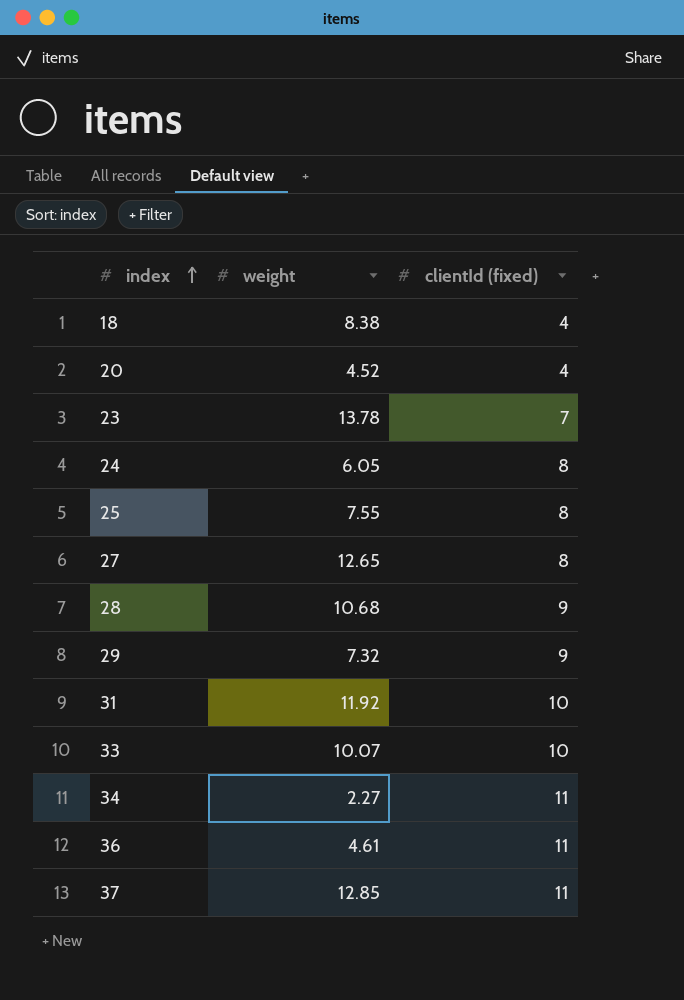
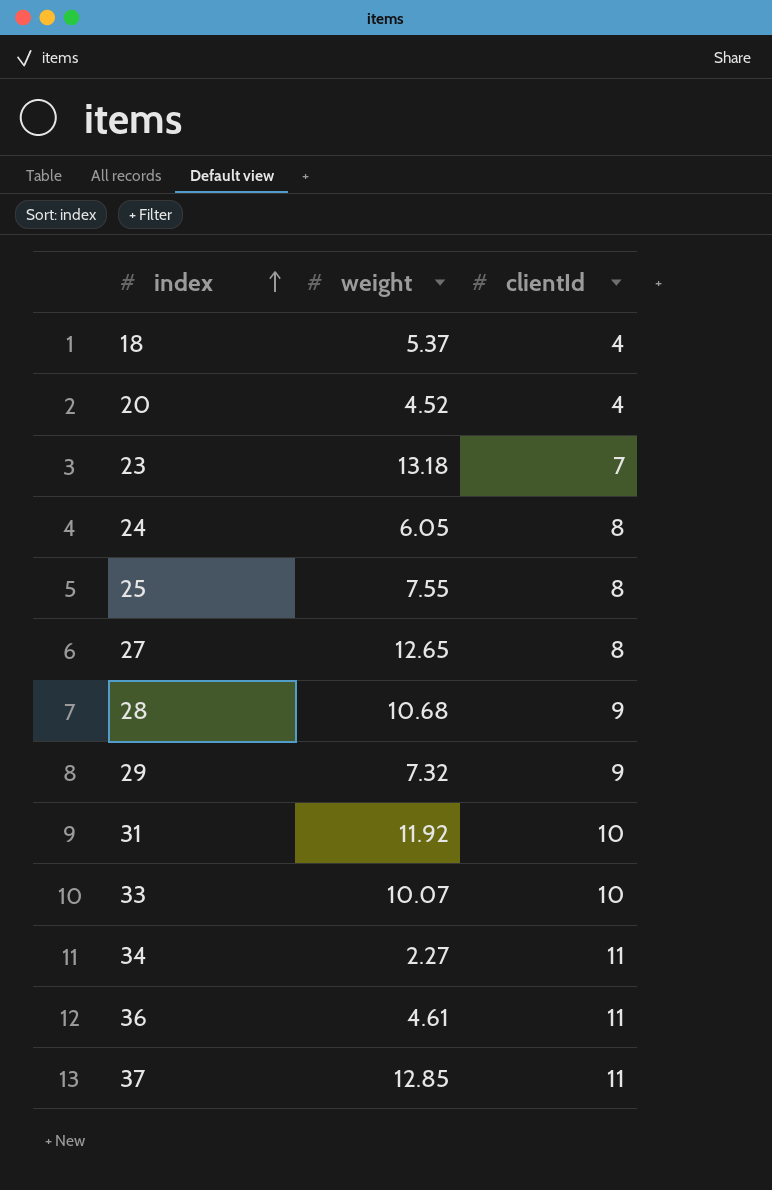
column name: clientId (fixed) -> clientId
18 | weight: 8.38 -> 5.37
23 | weight: 13.78 -> 13.18

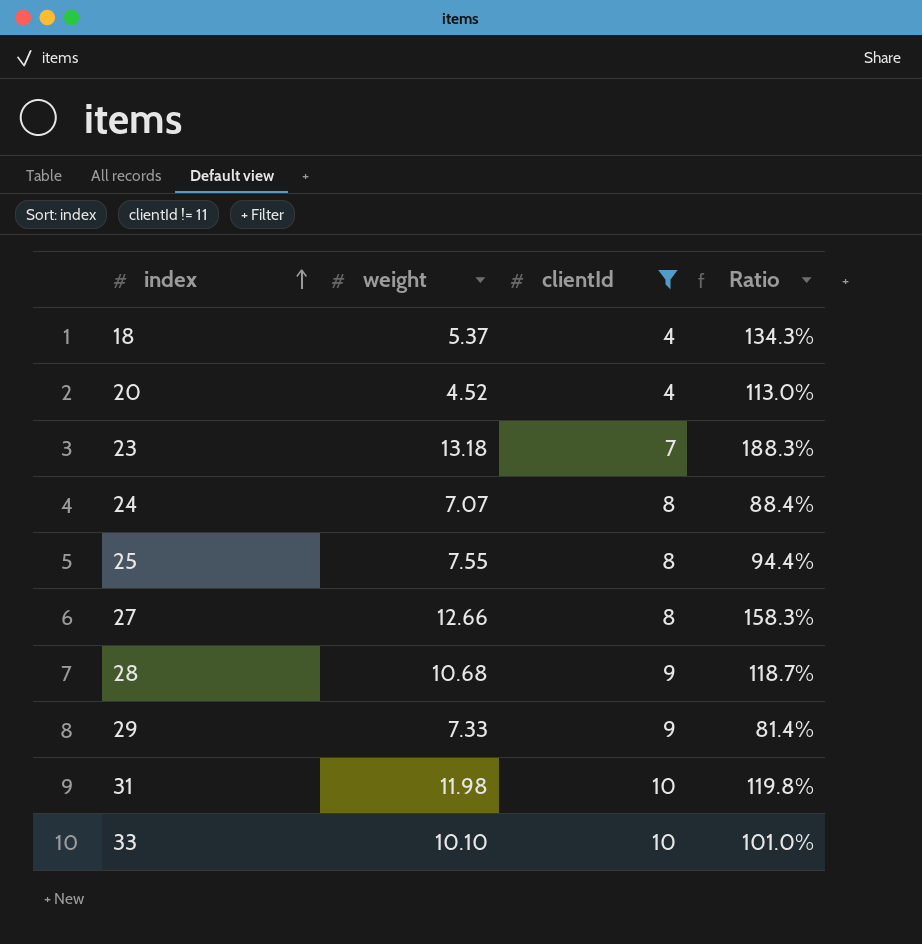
filter: none -> clientId != 11
column Ratio | formula: none -> [weight] / [clientId]
24 | weight: 6.05 -> 7.07
27 | weight: 12.65 -> 12.66
29 | weight: 7.32 -> 7.33
31 | weight: 11.92 -> 11.98
33 | weight: 10.07 -> 10.10

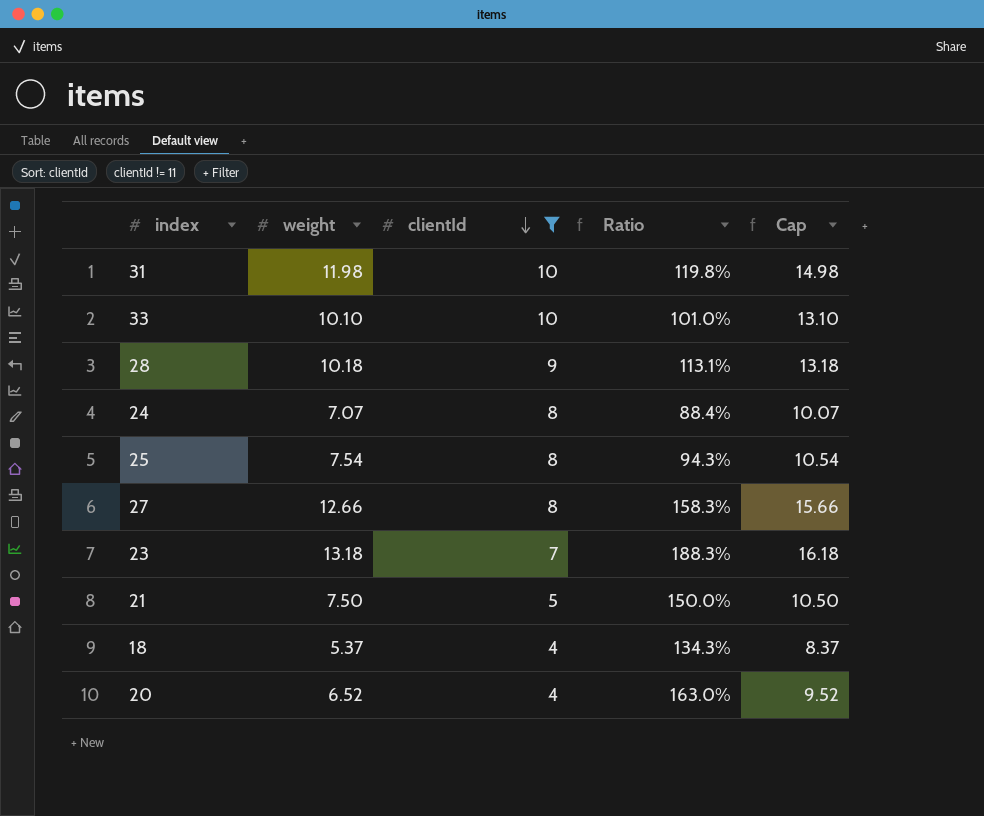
row order: index ascending -> clientId descending
column Cap | formula: none -> [weight] + 3
row 29: 7.33 | 9 | 81.4% -> none
28 | weight: 10.68 -> 10.18
28 | Ratio: 118.7% -> 113.1%
25 | weight: 7.55 -> 7.54
25 | Ratio: 94.4% -> 94.3%
row 21: none -> 7.50 | 5 | 150.0% | 10.50
20 | weight: 4.52 -> 6.52
20 | Ratio: 113.0% -> 163.0%

